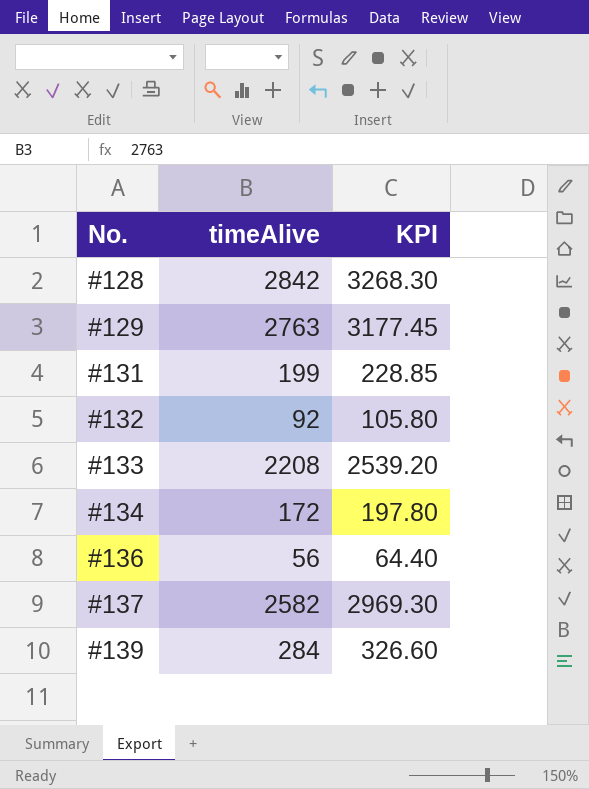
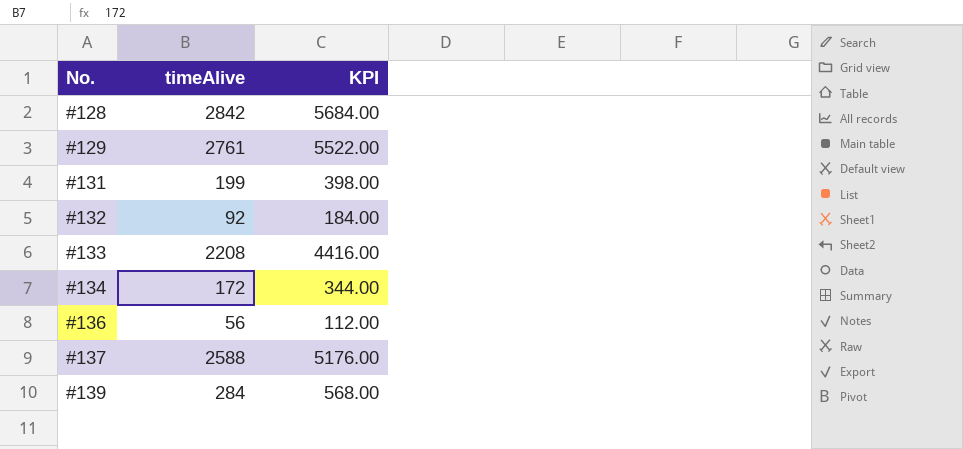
column KPI | formula: [timeAlive] * 1.15 -> [timeAlive] * 2
#129 | timeAlive: 2763 -> 2761
#137 | timeAlive: 2582 -> 2588

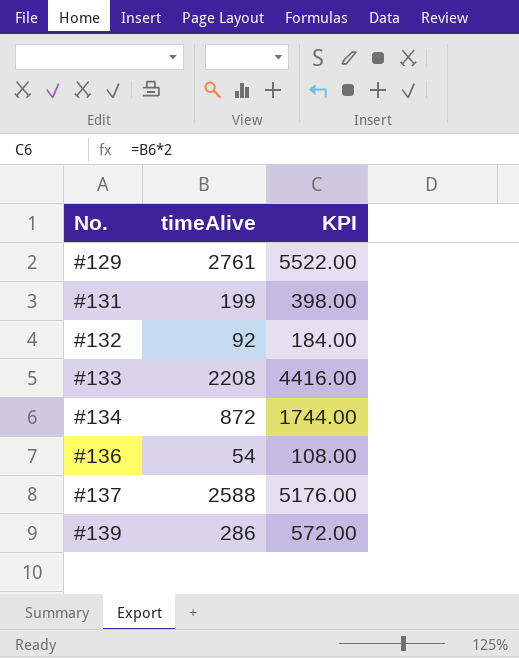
row #128: 2842 | 5684.00 -> none
#134 | timeAlive: 172 -> 872
#134 | KPI: 344.00 -> 1744.00
#136 | timeAlive: 56 -> 54
#136 | KPI: 112.00 -> 108.00
#139 | timeAlive: 284 -> 286
#139 | KPI: 568.00 -> 572.00

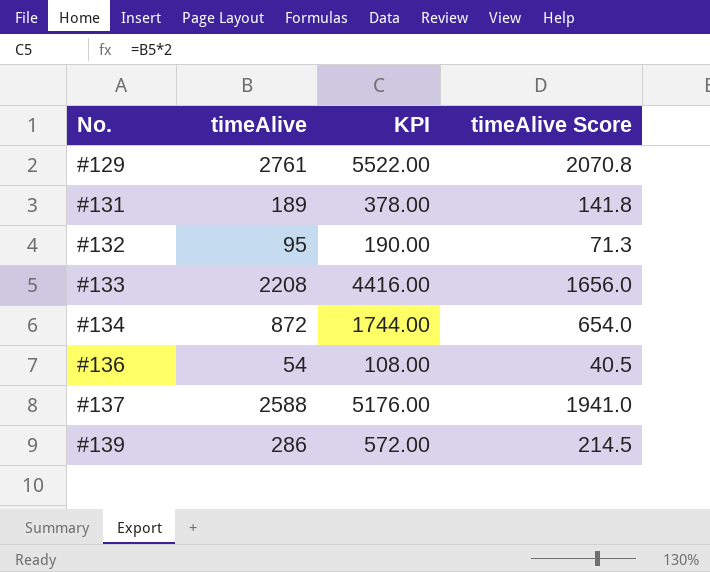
column timeAlive Score | formula: none -> [timeAlive] * 0.75
#131 | timeAlive: 199 -> 189
#131 | KPI: 398.00 -> 378.00
#132 | timeAlive: 92 -> 95
#132 | KPI: 184.00 -> 190.00

